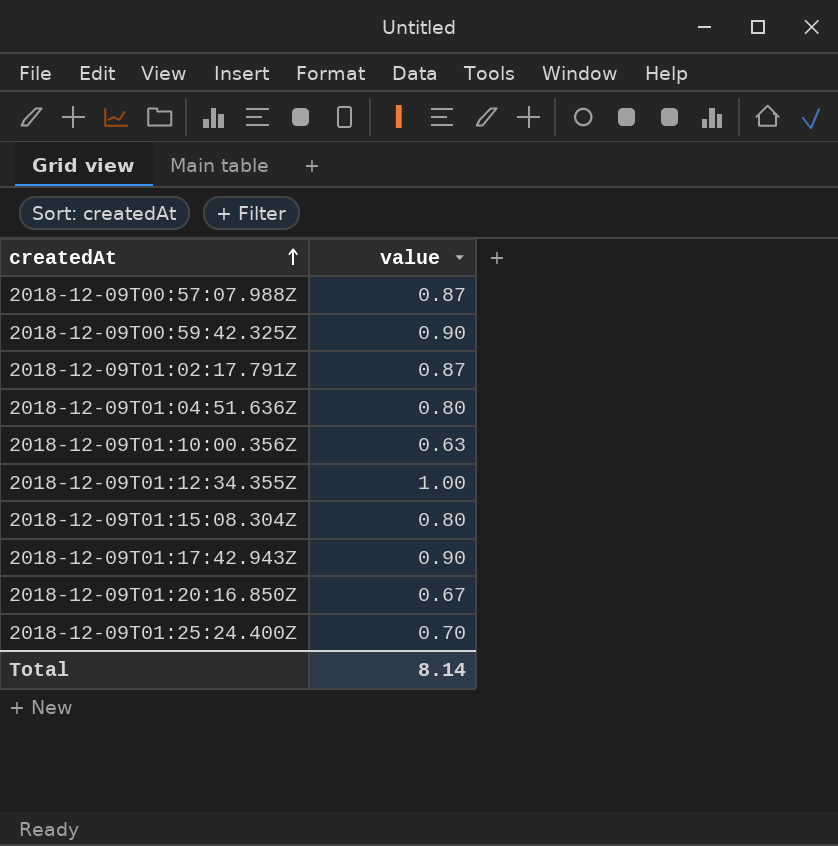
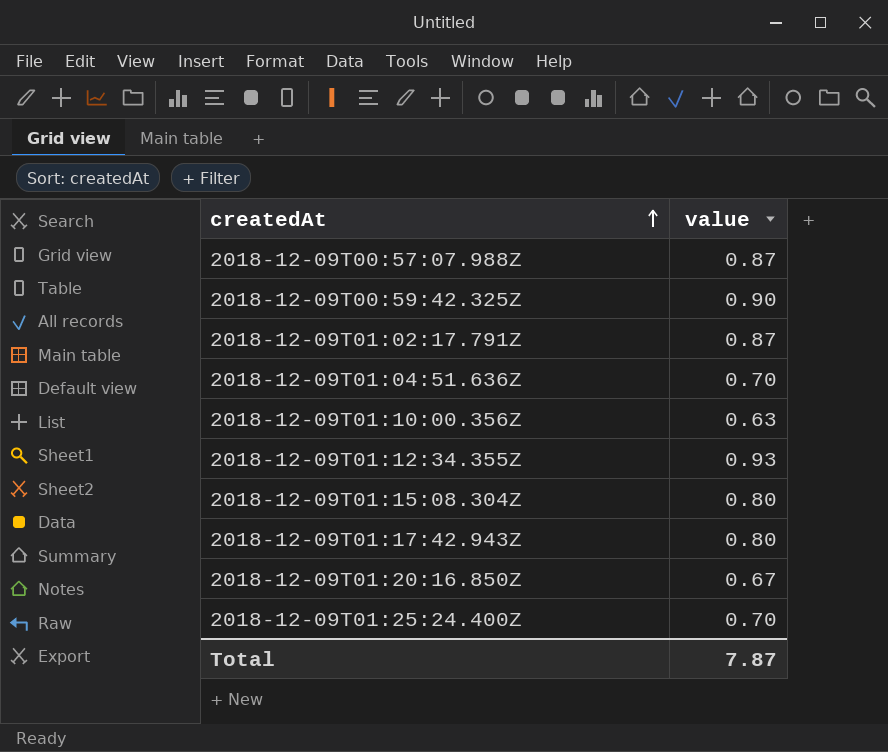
2018-12-09T01:04:51.636Z | value: 0.80 -> 0.70
2018-12-09T01:12:34.355Z | value: 1.00 -> 0.93
2018-12-09T01:17:42.943Z | value: 0.90 -> 0.80
Total | value: 8.14 -> 7.87

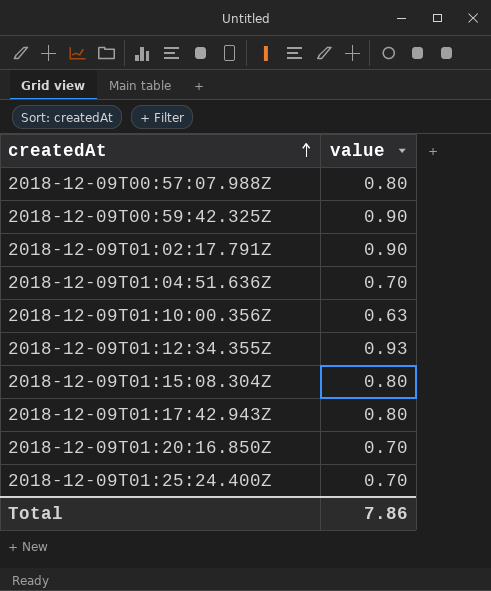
2018-12-09T00:57:07.988Z | value: 0.87 -> 0.80
2018-12-09T01:02:17.791Z | value: 0.87 -> 0.90
2018-12-09T01:20:16.850Z | value: 0.67 -> 0.70
Total | value: 7.87 -> 7.86

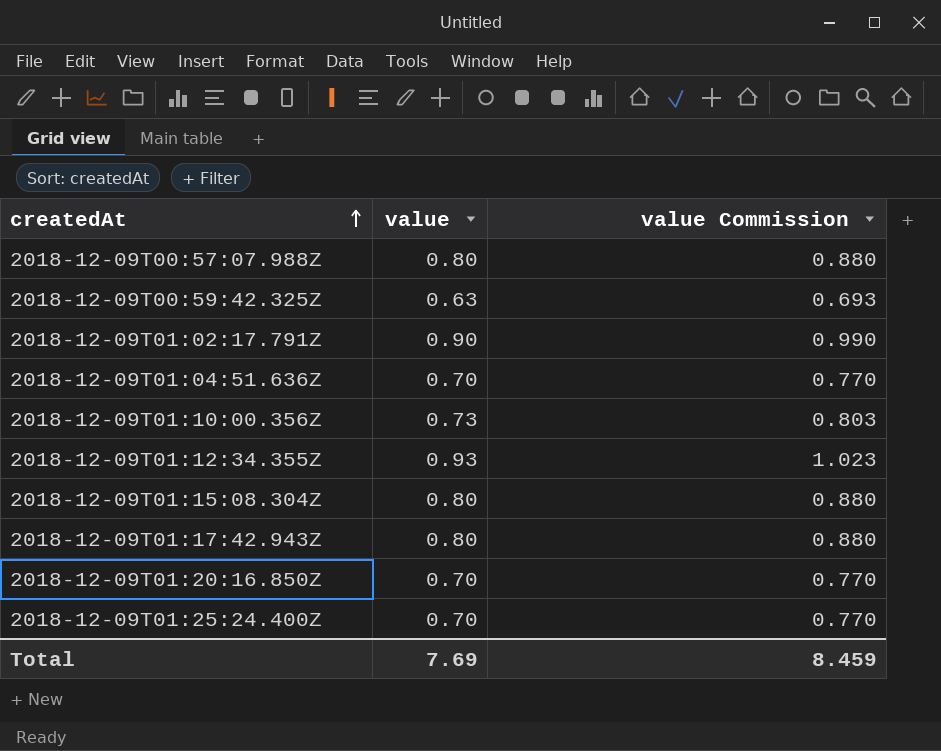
column value Commission | formula: none -> [value] * 1.1
2018-12-09T00:59:42.325Z | value: 0.90 -> 0.63
2018-12-09T01:10:00.356Z | value: 0.63 -> 0.73
Total | value: 7.86 -> 7.69

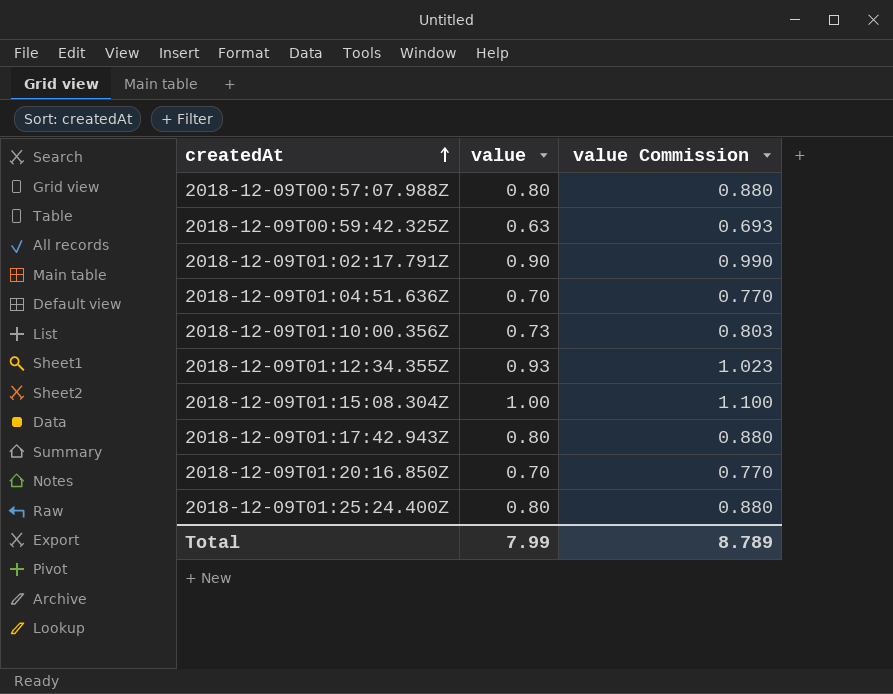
2018-12-09T01:15:08.304Z | value: 0.80 -> 1.00
2018-12-09T01:15:08.304Z | value Commission: 0.880 -> 1.100
2018-12-09T01:25:24.400Z | value: 0.70 -> 0.80
2018-12-09T01:25:24.400Z | value Commission: 0.770 -> 0.880
Total | value: 7.69 -> 7.99
Total | value Commission: 8.459 -> 8.789

